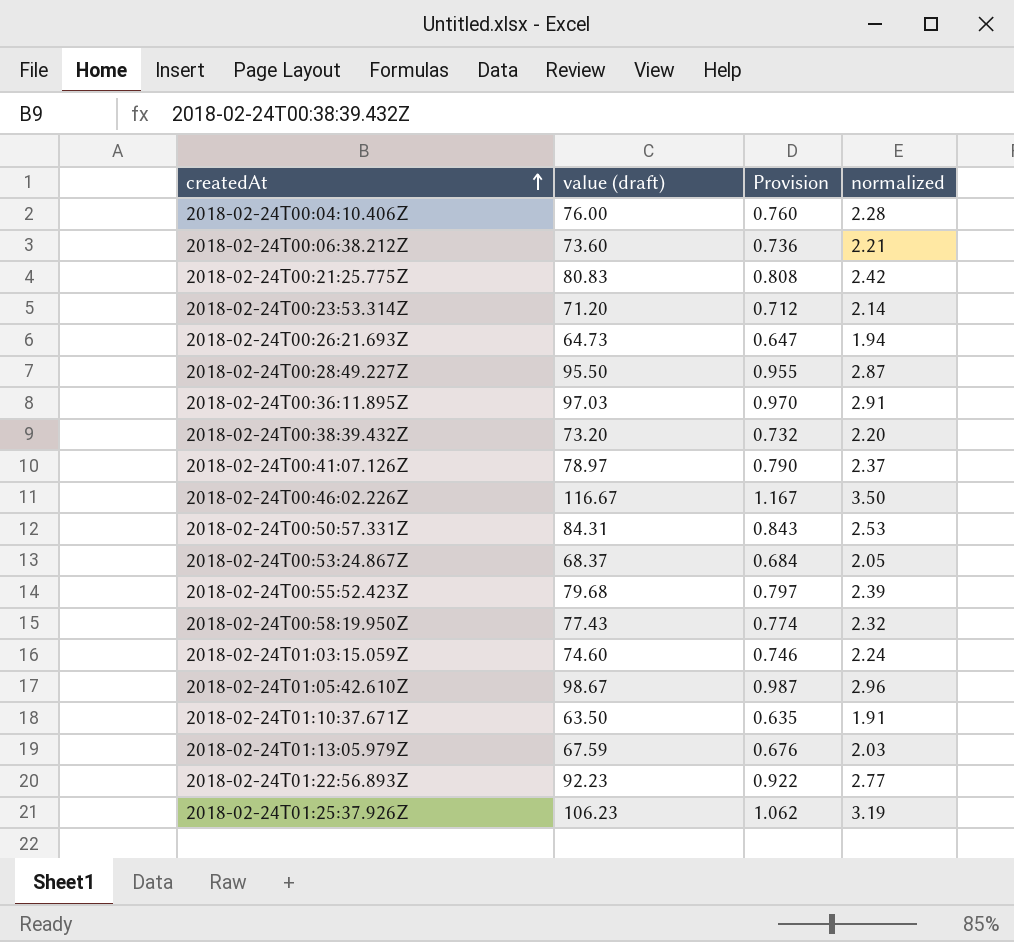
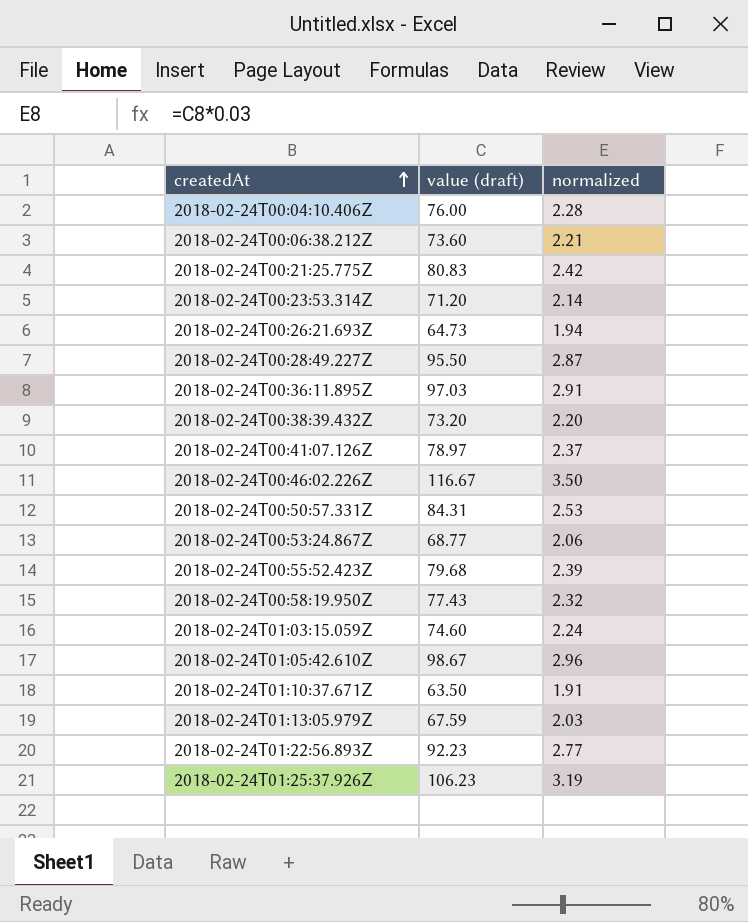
column Provision | formula: [value (draft)] * 0.01 -> none
2018-02-24T00:53:24.867Z | value (draft): 68.37 -> 68.77
2018-02-24T00:53:24.867Z | normalized: 2.05 -> 2.06

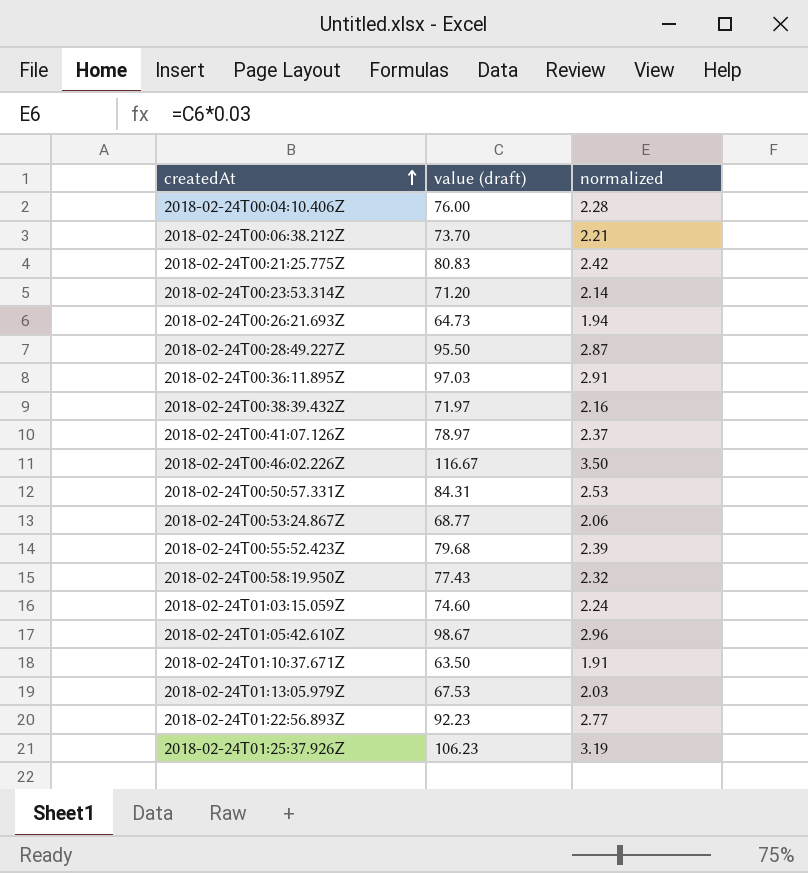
2018-02-24T00:06:38.212Z | value (draft): 73.60 -> 73.70
2018-02-24T00:38:39.432Z | value (draft): 73.20 -> 71.97
2018-02-24T00:38:39.432Z | normalized: 2.20 -> 2.16
2018-02-24T01:13:05.979Z | value (draft): 67.59 -> 67.53

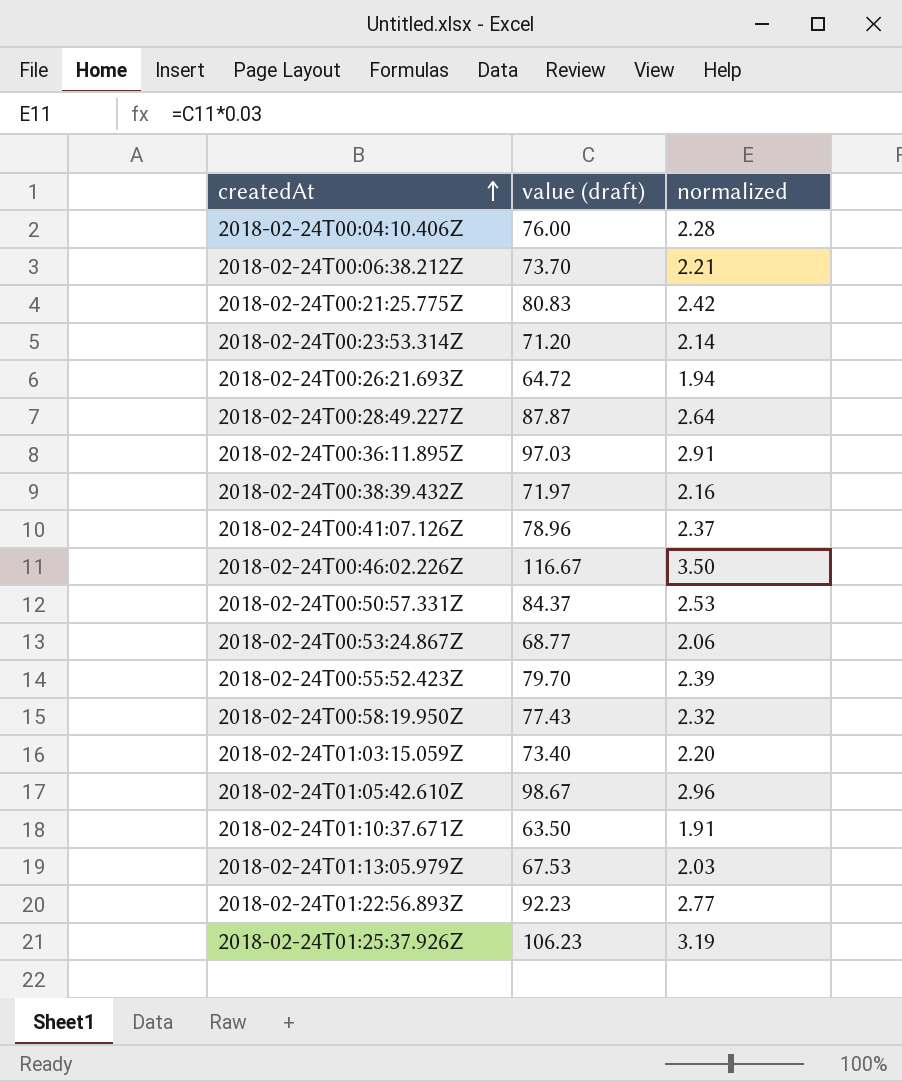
2018-02-24T00:26:21.693Z | value (draft): 64.73 -> 64.72
2018-02-24T00:28:49.227Z | value (draft): 95.50 -> 87.87
2018-02-24T00:28:49.227Z | normalized: 2.87 -> 2.64
2018-02-24T00:41:07.126Z | value (draft): 78.97 -> 78.96
2018-02-24T00:50:57.331Z | value (draft): 84.31 -> 84.37
2018-02-24T00:55:52.423Z | value (draft): 79.68 -> 79.70
2018-02-24T01:03:15.059Z | value (draft): 74.60 -> 73.40
2018-02-24T01:03:15.059Z | normalized: 2.24 -> 2.20

